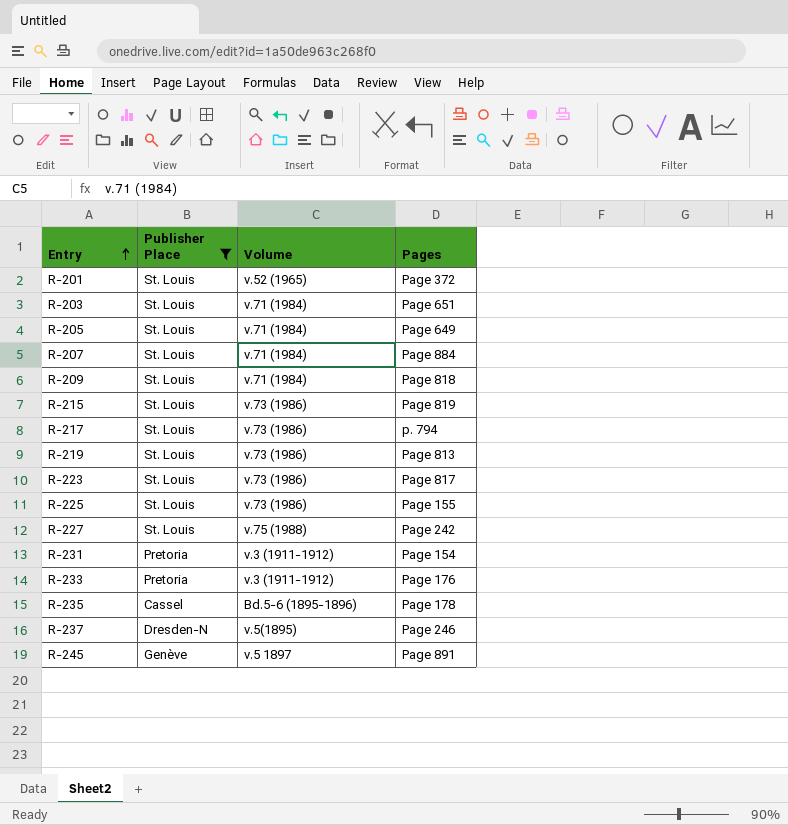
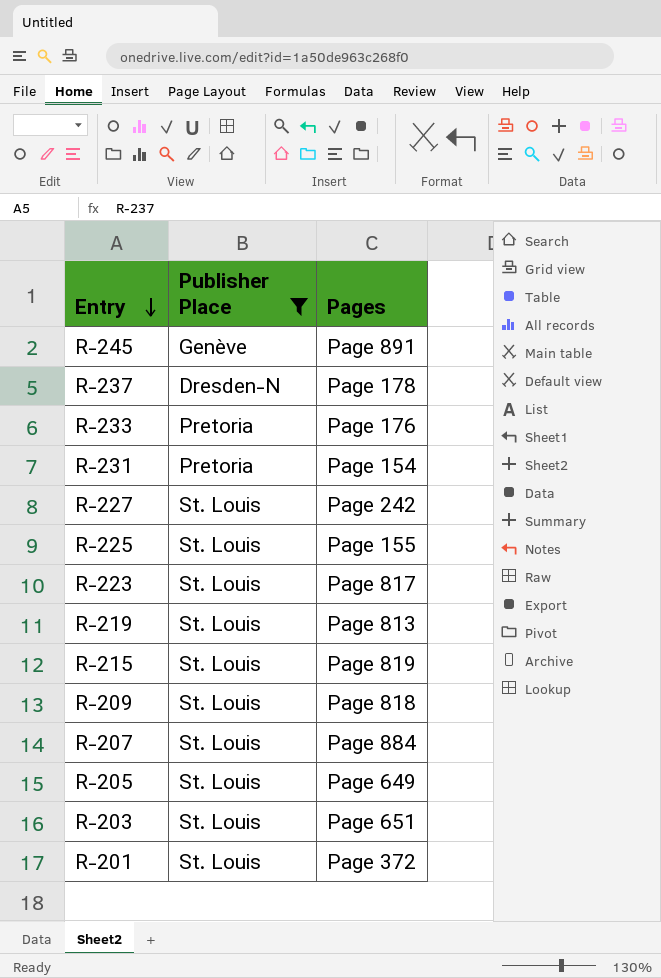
row order: Entry ascending -> Entry descending
column Volume | position: 3 -> none
row R-217: St. Louis | v.73 (1986) | p. 794 -> none
row R-235: Cassel | Bd.5-6 (1895-1896) | Page 178 -> none
R-237 | Pages: Page 246 -> Page 178

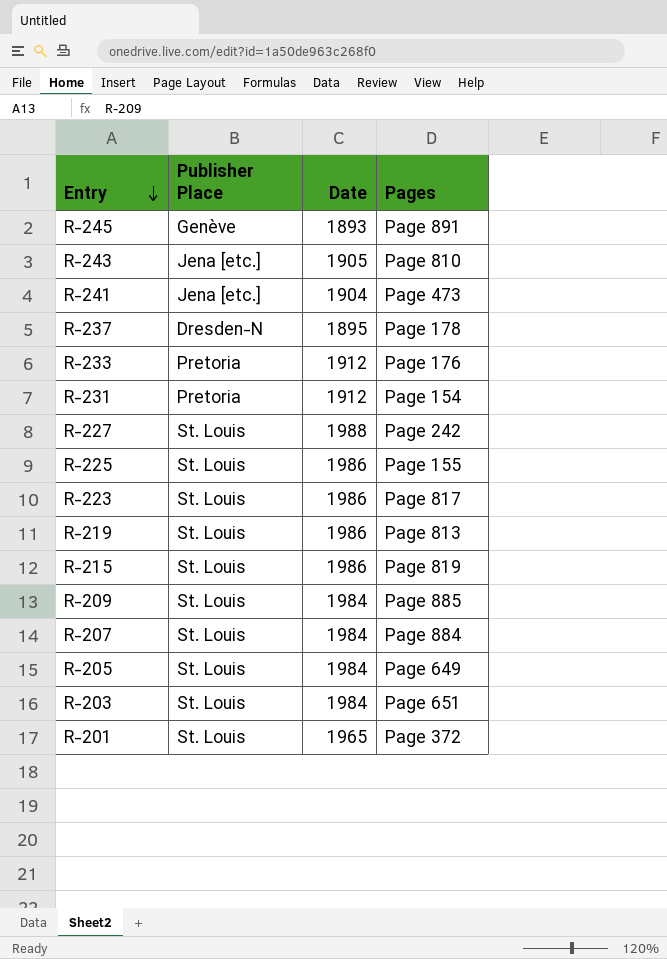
filter: Publisher Place != Jena [etc.] -> none
column Date | position: none -> 3
R-209 | Pages: Page 818 -> Page 885

